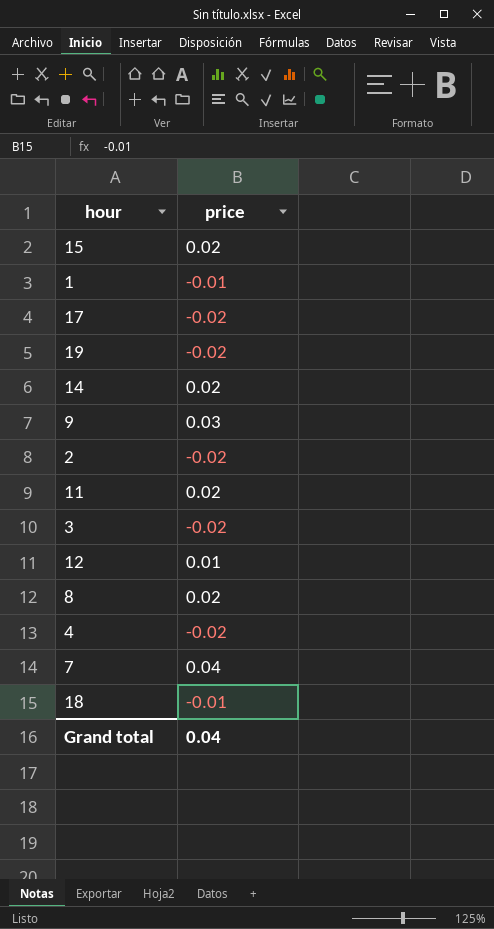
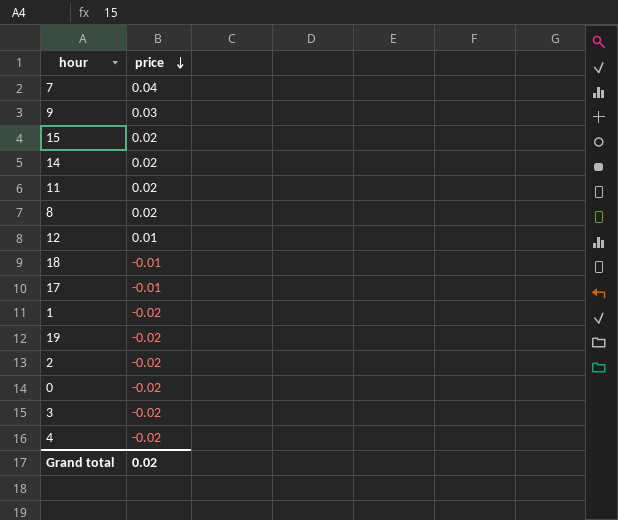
row order: none -> price descending
17 | price: -0.02 -> -0.01
1 | price: -0.01 -> -0.02
row 0: none -> -0.02
Grand total | price: 0.04 -> 0.02

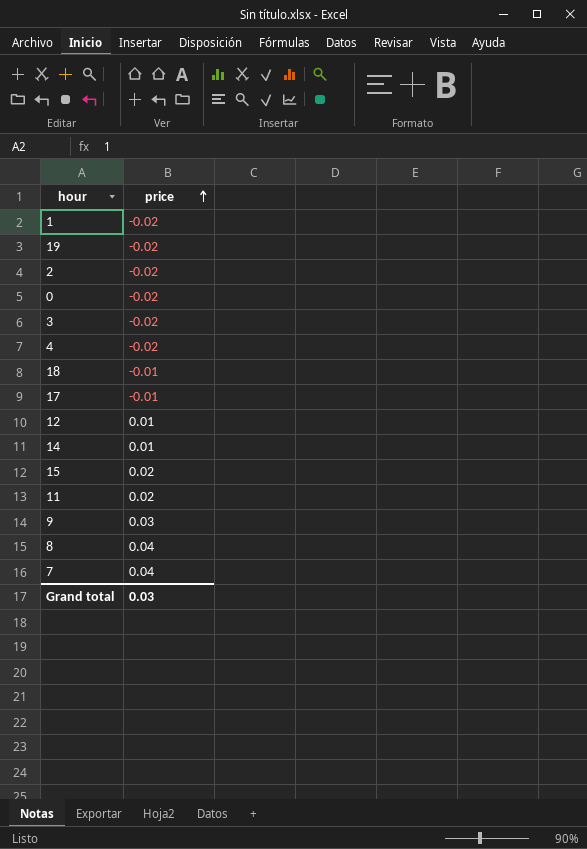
row order: price descending -> price ascending
14 | price: 0.02 -> 0.01
8 | price: 0.02 -> 0.04
Grand total | price: 0.02 -> 0.03

